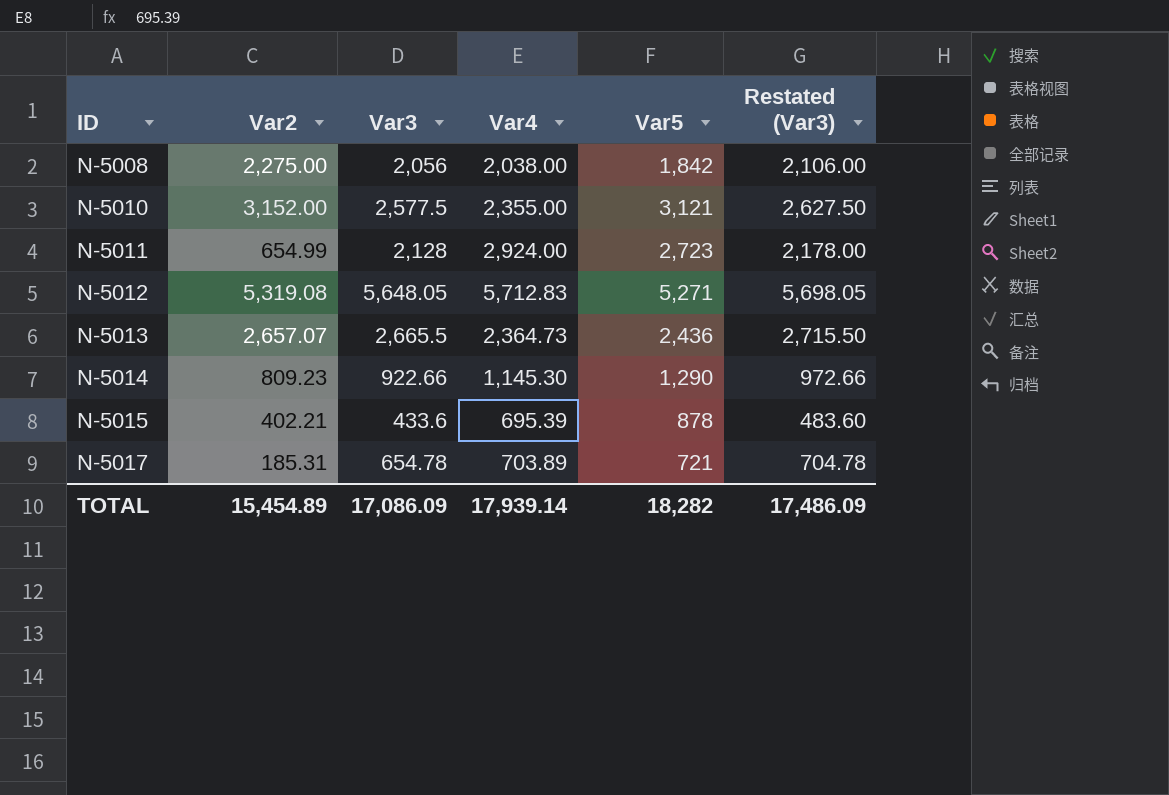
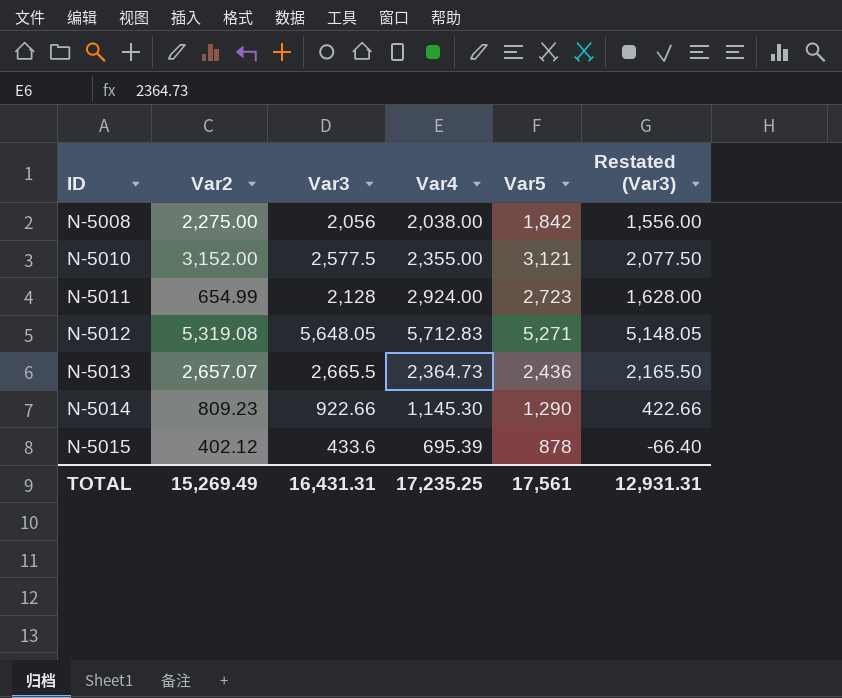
column Restated (Var3) | formula: [Var3] + 50 -> [Var3] - 500
row N-5017: 185.31 | 654.78 | 703.89 | 721 | 704.78 -> none
N-5015 | Var2: 402.21 -> 402.12
TOTAL | Var2: 15,454.89 -> 15,269.49
TOTAL | Var3: 17,086.09 -> 16,431.31
TOTAL | Var4: 17,939.14 -> 17,235.25
TOTAL | Var5: 18,282 -> 17,561
TOTAL | Restated (Var3): 17,486.09 -> 12,931.31

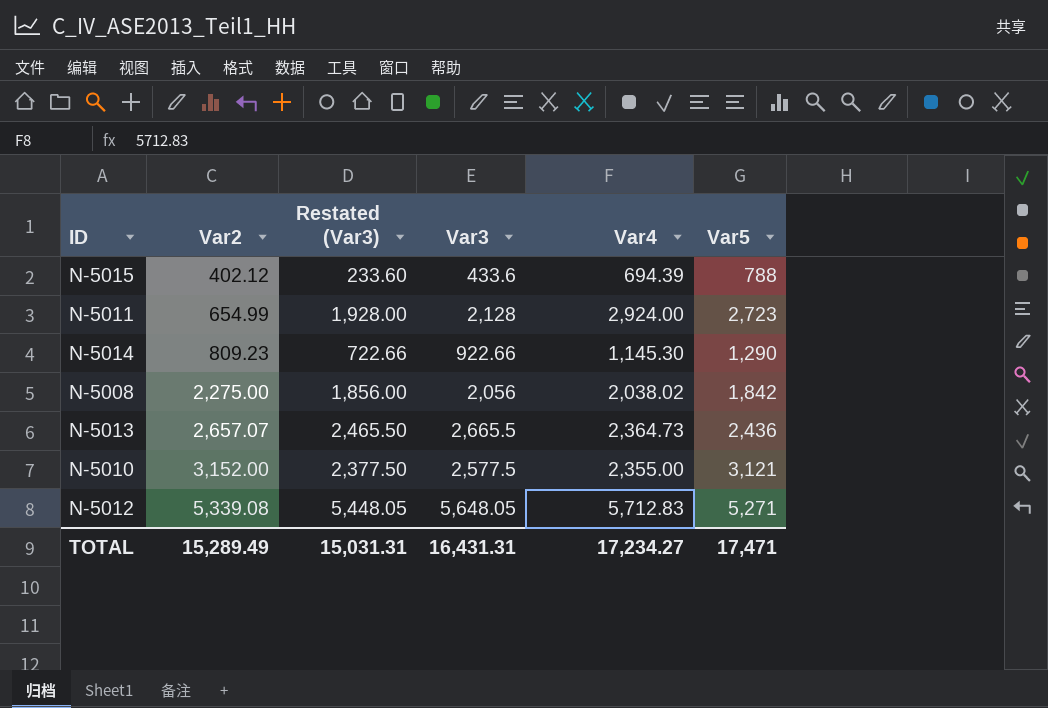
row order: ID ascending -> Var2 ascending
column Restated (Var3) | formula: [Var3] - 500 -> [Var3] - 200
column Restated (Var3) | position: 6 -> 3
N-5015 | Var4: 695.39 -> 694.39
N-5015 | Var5: 878 -> 788
N-5008 | Var4: 2,038.00 -> 2,038.02
N-5012 | Var2: 5,319.08 -> 5,339.08
TOTAL | Var2: 15,269.49 -> 15,289.49
TOTAL | Restated (Var3): 12,931.31 -> 15,031.31
TOTAL | Var4: 17,235.25 -> 17,234.27
TOTAL | Var5: 17,561 -> 17,471

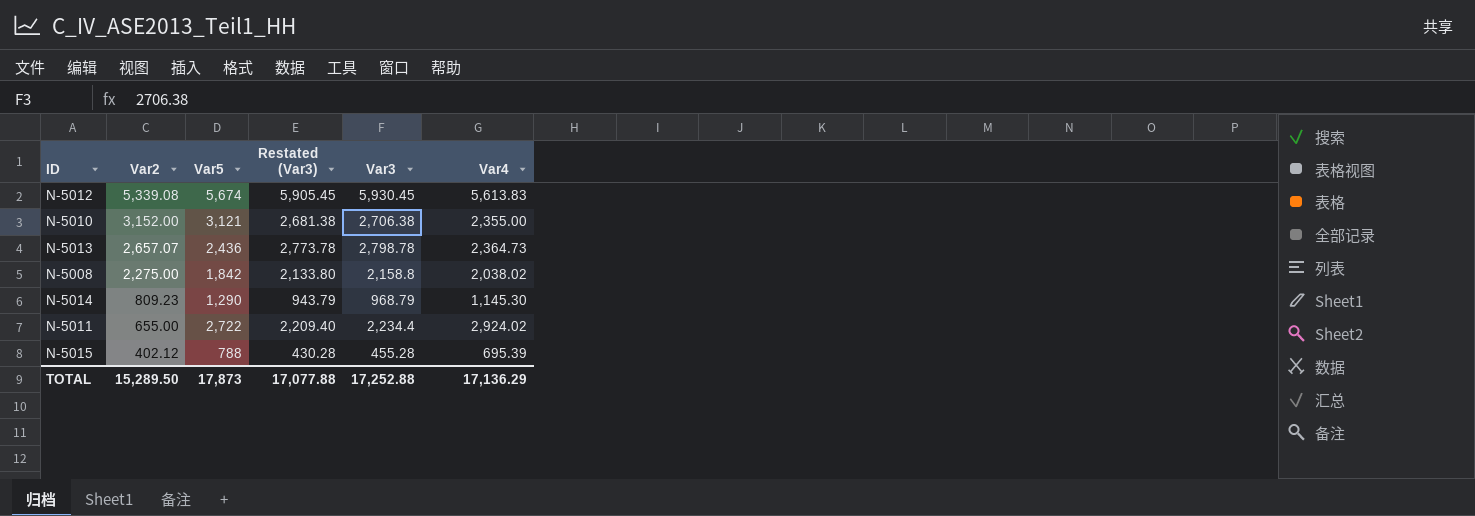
row order: Var2 ascending -> Var2 descending
column Var5 | position: 6 -> 3
column Restated (Var3) | formula: [Var3] - 200 -> [Var3] - 25
N-5012 | Var5: 5,271 -> 5,674
N-5012 | Var3: 5,648.05 -> 5,930.45
N-5012 | Var4: 5,712.83 -> 5,613.83
N-5010 | Var3: 2,577.5 -> 2,706.38
N-5013 | Var3: 2,665.5 -> 2,798.78
N-5008 | Var3: 2,056 -> 2,158.8
N-5014 | Var3: 922.66 -> 968.79
N-5011 | Var2: 654.99 -> 655.00
N-5011 | Var5: 2,723 -> 2,722
N-5011 | Var3: 2,128 -> 2,234.4
N-5011 | Var4: 2,924.00 -> 2,924.02
N-5015 | Var3: 433.6 -> 455.28
N-5015 | Var4: 694.39 -> 695.39
TOTAL | Var2: 15,289.49 -> 15,289.50
TOTAL | Var5: 17,471 -> 17,873
TOTAL | Restated (Var3): 15,031.31 -> 17,077.88
TOTAL | Var3: 16,431.31 -> 17,252.88
TOTAL | Var4: 17,234.27 -> 17,136.29

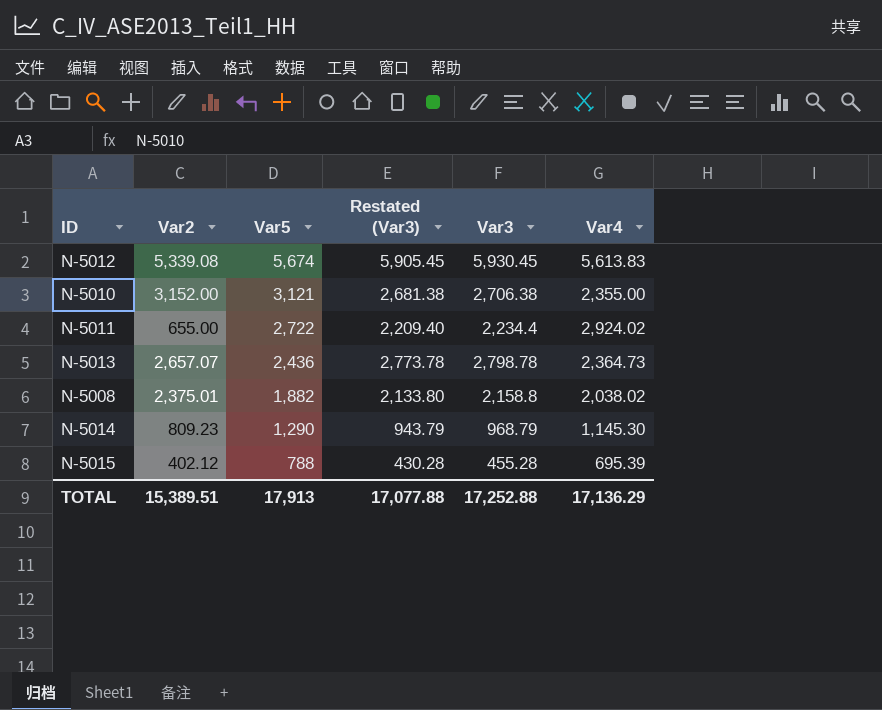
row order: Var2 descending -> Var5 descending
N-5008 | Var2: 2,275.00 -> 2,375.01
N-5008 | Var5: 1,842 -> 1,882
TOTAL | Var2: 15,289.50 -> 15,389.51
TOTAL | Var5: 17,873 -> 17,913

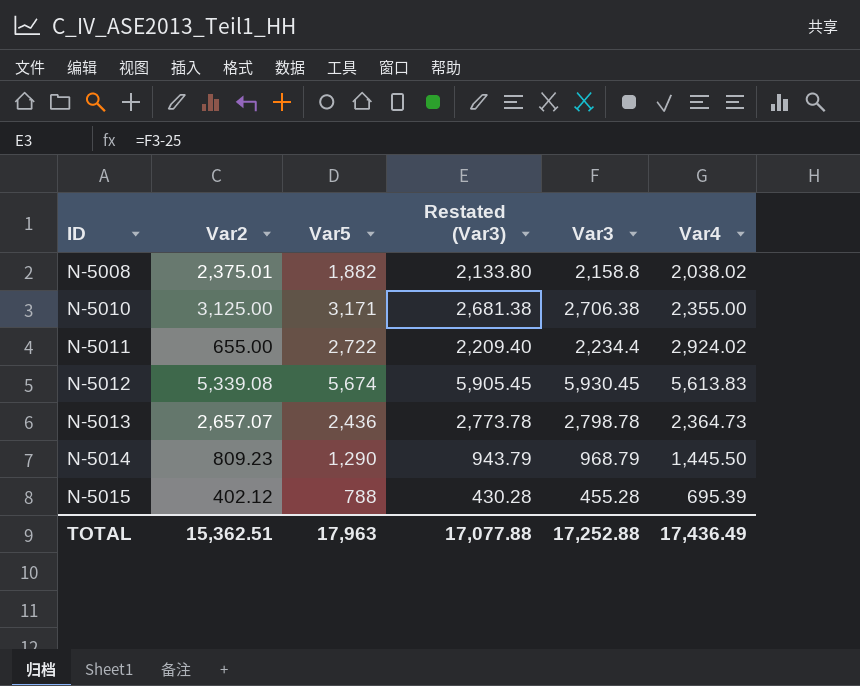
row order: Var5 descending -> ID ascending
N-5010 | Var2: 3,152.00 -> 3,125.00
N-5010 | Var5: 3,121 -> 3,171
N-5014 | Var4: 1,145.30 -> 1,445.50
TOTAL | Var2: 15,389.51 -> 15,362.51
TOTAL | Var5: 17,913 -> 17,963
TOTAL | Var4: 17,136.29 -> 17,436.49

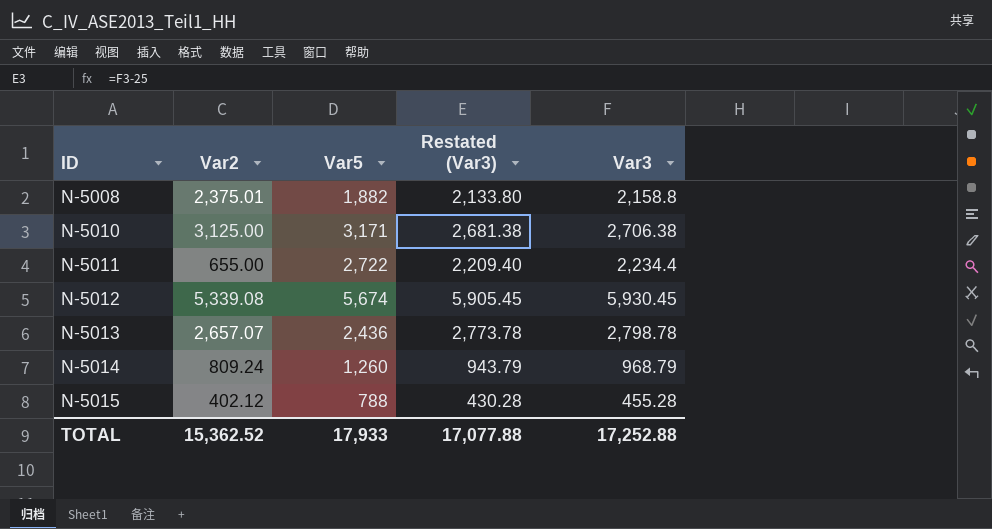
column Var4 | position: 6 -> none
N-5014 | Var2: 809.23 -> 809.24
N-5014 | Var5: 1,290 -> 1,260
TOTAL | Var2: 15,362.51 -> 15,362.52
TOTAL | Var5: 17,963 -> 17,933

